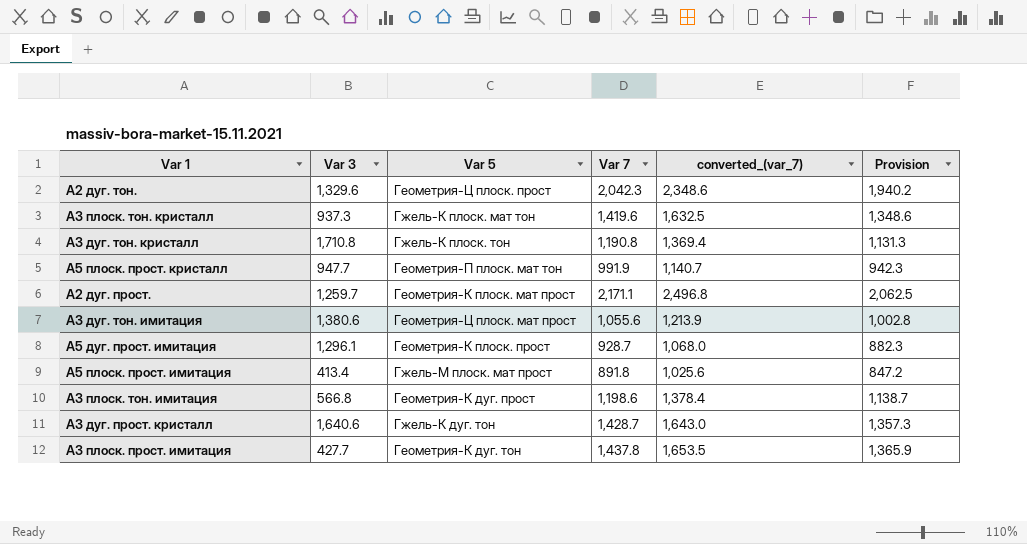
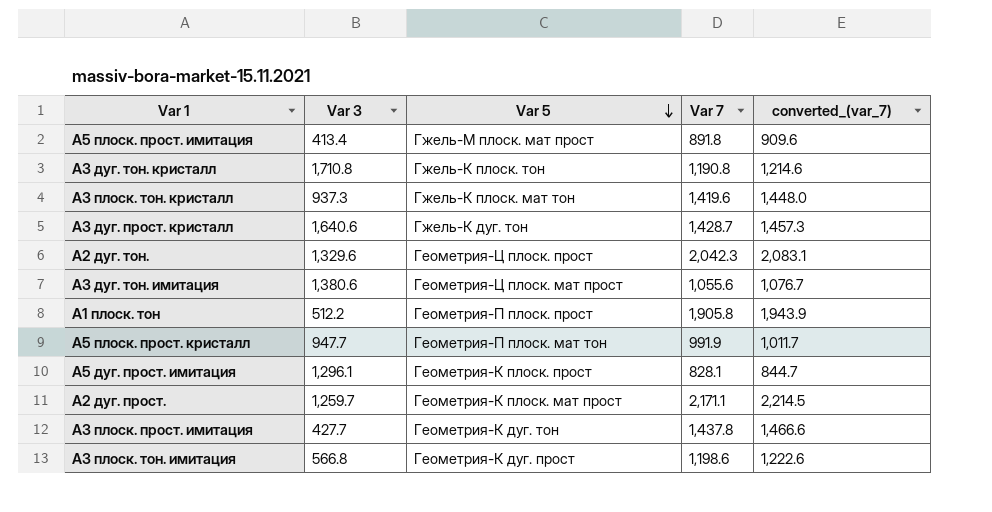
row order: none -> Var 5 descending
column Provision | formula: [Var 7] * 0.95 -> none
column converted_(var_7) | formula: [Var 7] * 1.15 -> [Var 7] * 1.02
row A1 плоск. тон: none -> 512.2 | Геометрия-П плоск. прост | 1,905.8 | 1,943.9
A5 дуг. прост. имитация | Var 7: 928.7 -> 828.1

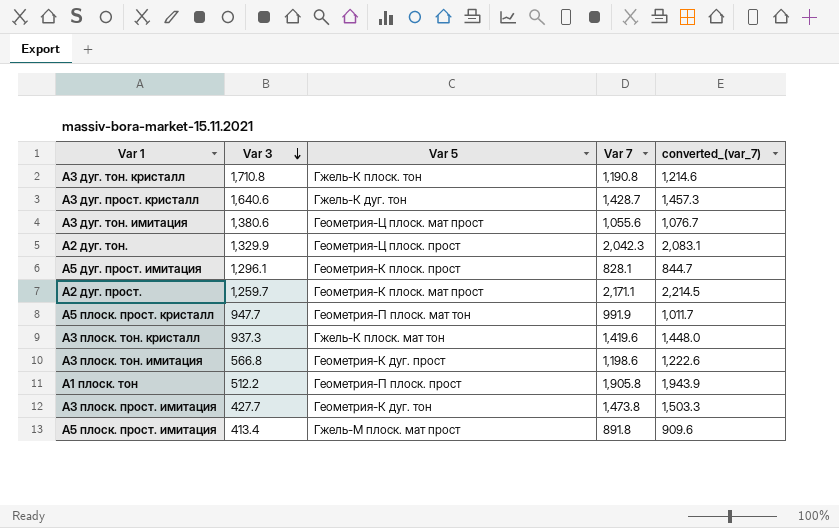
row order: Var 5 descending -> Var 3 descending
A2 дуг. тон. | Var 3: 1,329.6 -> 1,329.9
A3 плоск. прост. имитация | Var 7: 1,437.8 -> 1,473.8
A3 плоск. прост. имитация | converted_(var_7): 1,466.6 -> 1,503.3

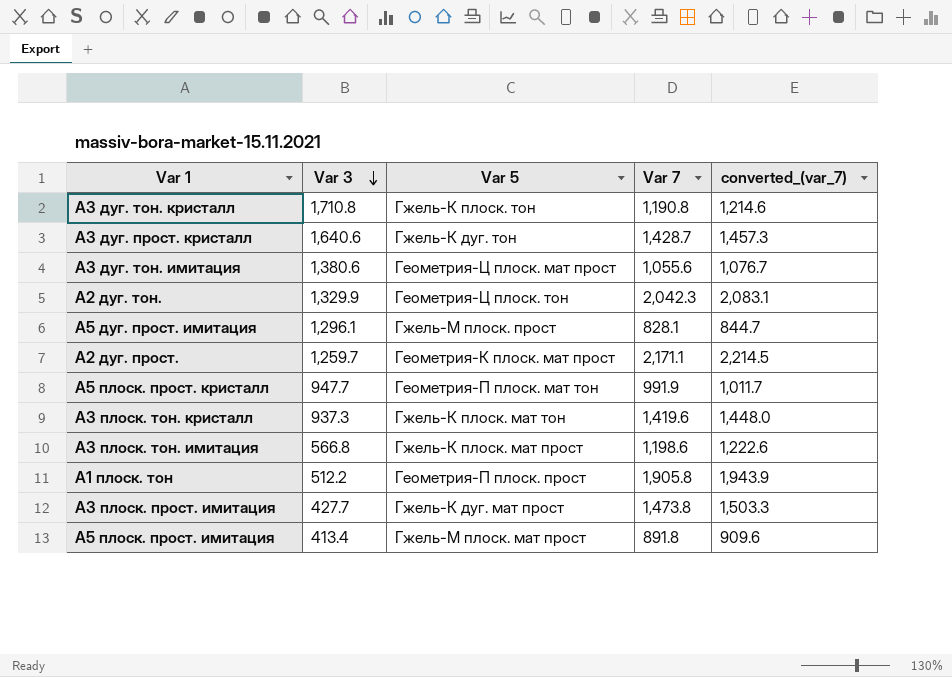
A2 дуг. тон. | Var 5: Геометрия-Ц плоск. прост -> Геометрия-Ц плоск. тон
A5 дуг. прост. имитация | Var 5: Геометрия-К плоск. прост -> Гжель-М плоск. прост
A3 плоск. тон. имитация | Var 5: Геометрия-К дуг. прост -> Гжель-К плоск. мат прост
A3 плоск. прост. имитация | Var 5: Геометрия-К дуг. тон -> Гжель-К дуг. мат прост

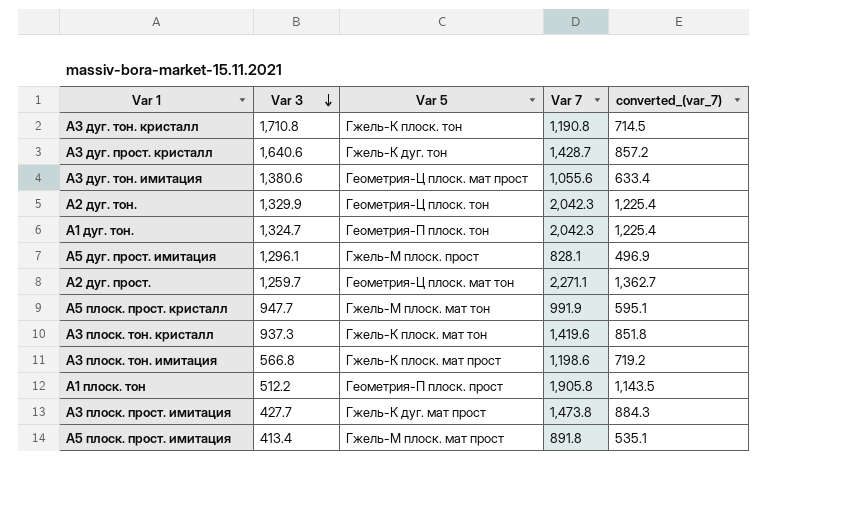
column converted_(var_7) | formula: [Var 7] * 1.02 -> [Var 7] * 0.6
row A1 дуг. тон.: none -> 1,324.7 | Геометрия-П плоск. тон | 2,042.3 | 1,225.4
A2 дуг. прост. | Var 5: Геометрия-К плоск. мат прост -> Геометрия-Ц плоск. мат тон
A2 дуг. прост. | Var 7: 2,171.1 -> 2,271.1
A5 плоск. прост. кристалл | Var 5: Геометрия-П плоск. мат тон -> Гжель-М плоск. мат тон

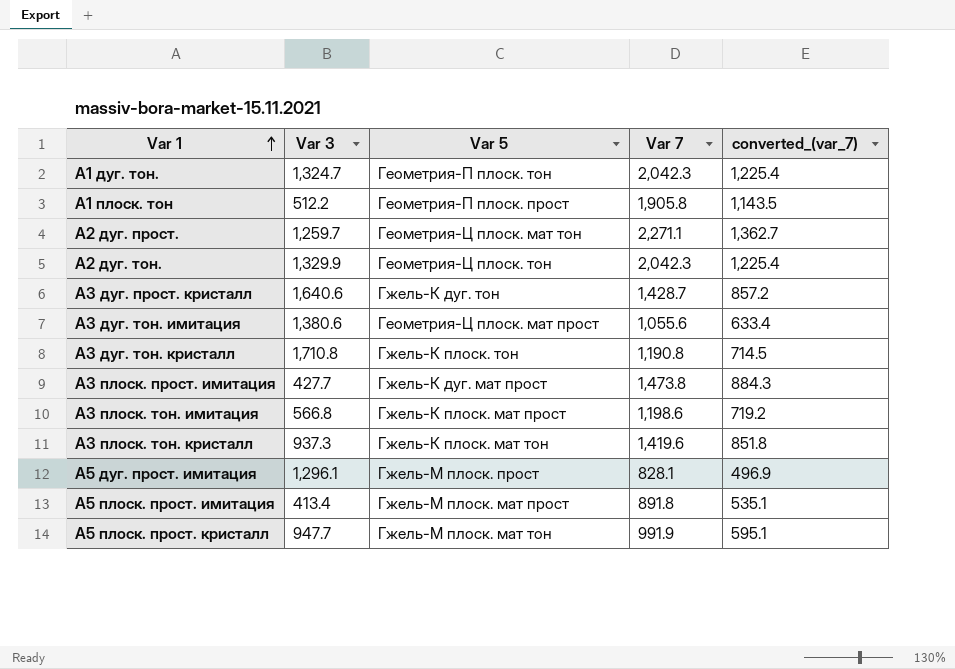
row order: Var 3 descending -> Var 1 ascending

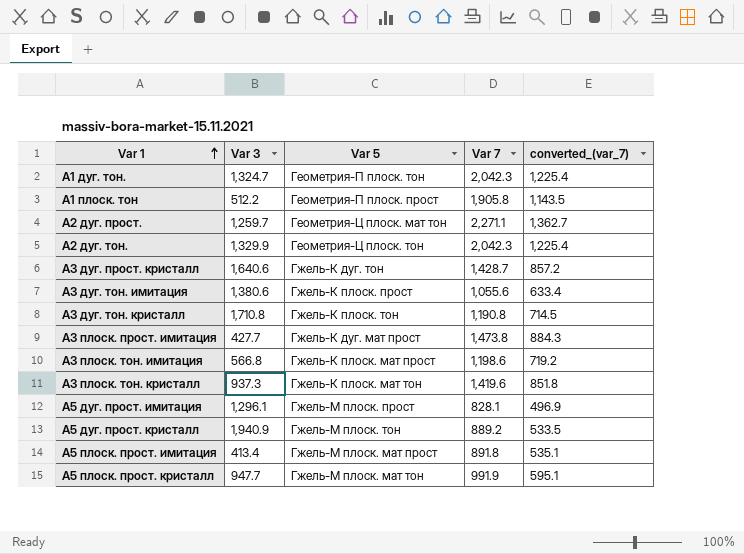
A3 дуг. тон. имитация | Var 5: Геометрия-Ц плоск. мат прост -> Гжель-К плоск. прост
row A5 дуг. прост. кристалл: none -> 1,940.9 | Гжель-М плоск. тон | 889.2 | 533.5

